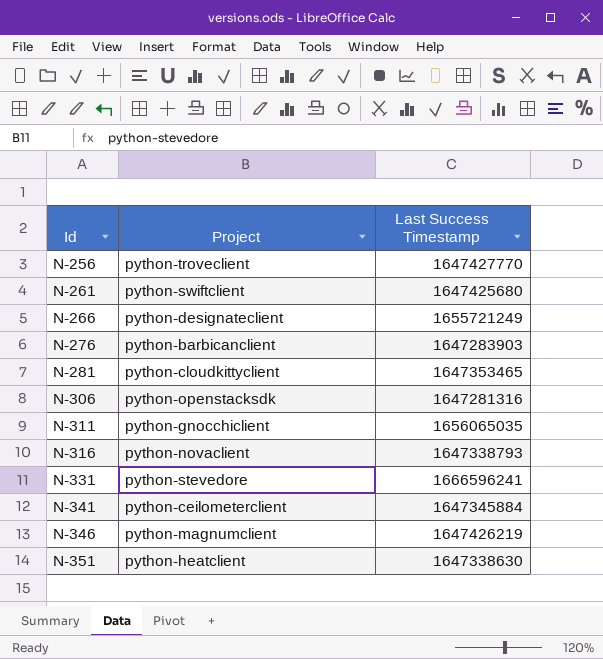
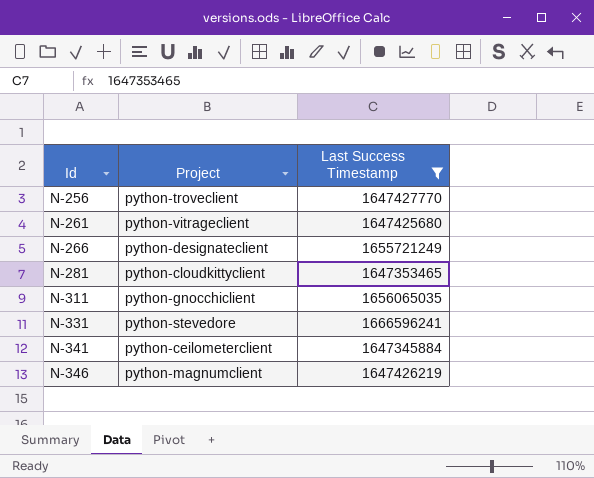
filter: none -> Last Success Timestamp >= 1647345884
N-261 | Project: python-swiftclient -> python-vitrageclient

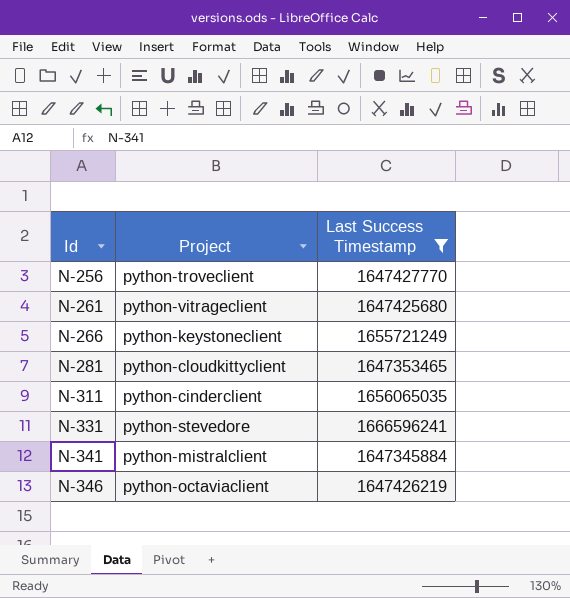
N-266 | Project: python-designateclient -> python-keystoneclient
N-311 | Project: python-gnocchiclient -> python-cinderclient
N-341 | Project: python-ceilometerclient -> python-mistralclient
N-346 | Project: python-magnumclient -> python-octaviaclient

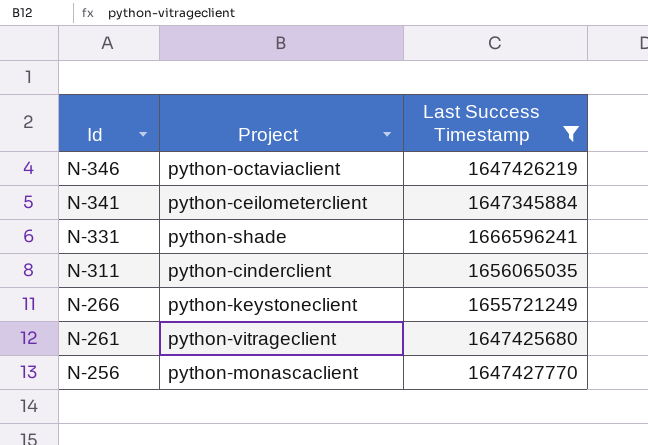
row order: Id ascending -> Id descending
row N-281: python-cloudkittyclient | 1647353465 -> none
N-341 | Project: python-mistralclient -> python-ceilometerclient
N-331 | Project: python-stevedore -> python-shade
N-256 | Project: python-troveclient -> python-monascaclient

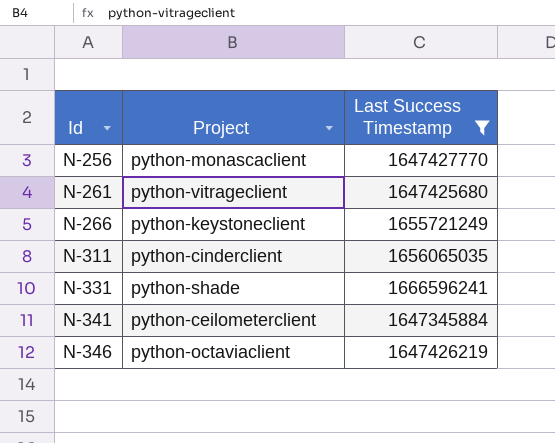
row order: Id descending -> Id ascending

